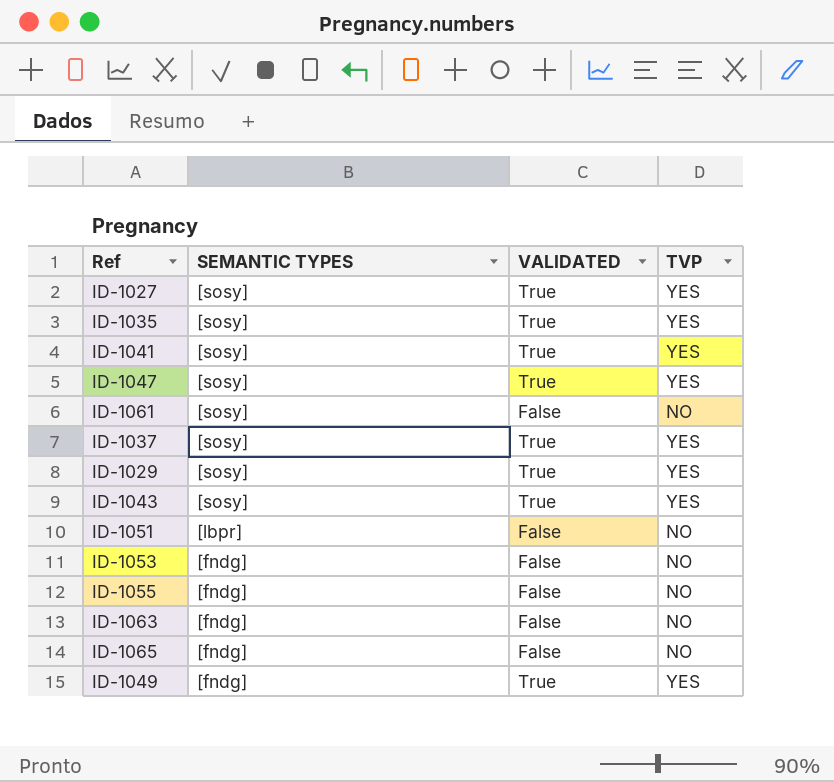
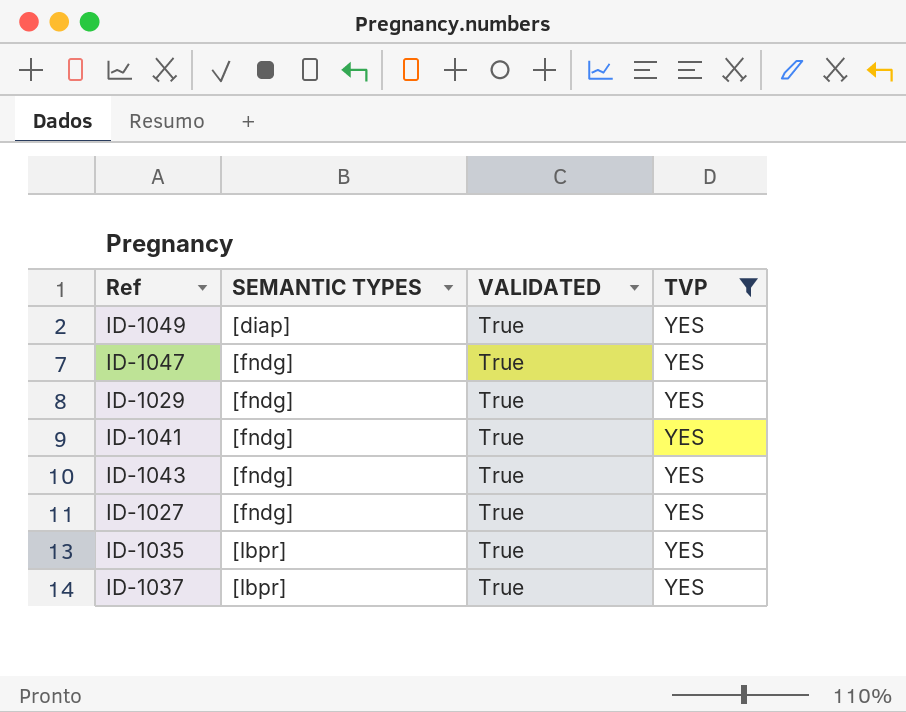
filter: none -> TVP = YES
row order: SEMANTIC TYPES descending -> SEMANTIC TYPES ascending
ID-1049 | SEMANTIC TYPES: [fndg] -> [diap]
ID-1047 | SEMANTIC TYPES: [sosy] -> [fndg]
ID-1029 | SEMANTIC TYPES: [sosy] -> [fndg]
ID-1041 | SEMANTIC TYPES: [sosy] -> [fndg]
ID-1043 | SEMANTIC TYPES: [sosy] -> [fndg]
ID-1027 | SEMANTIC TYPES: [sosy] -> [fndg]
ID-1035 | SEMANTIC TYPES: [sosy] -> [lbpr]
ID-1037 | SEMANTIC TYPES: [sosy] -> [lbpr]

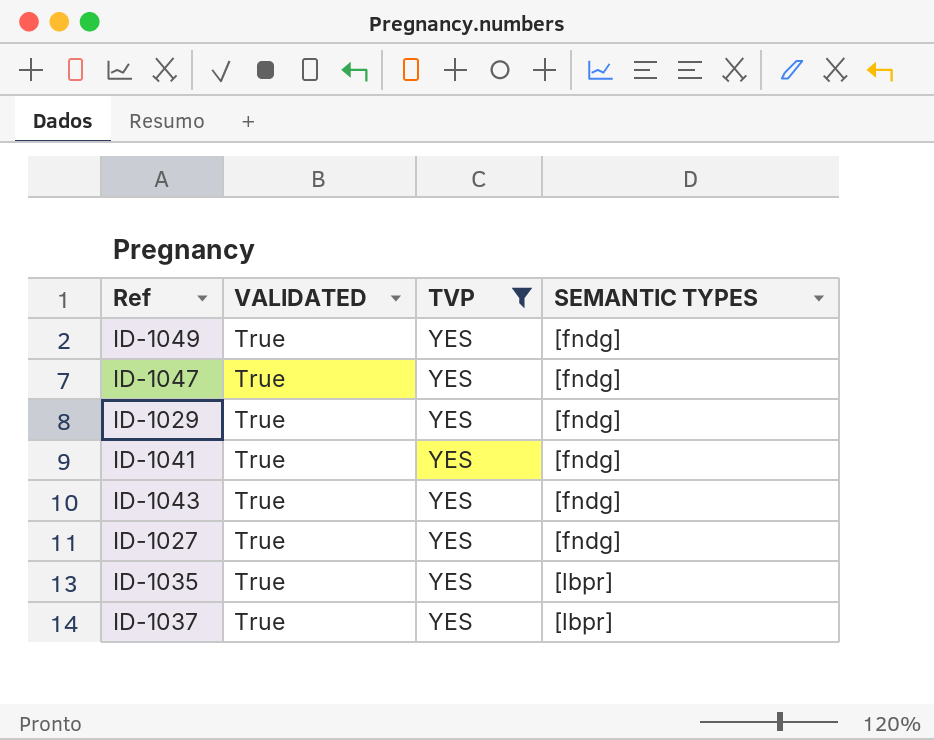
column SEMANTIC TYPES | position: 2 -> 4
ID-1049 | SEMANTIC TYPES: [diap] -> [fndg]

